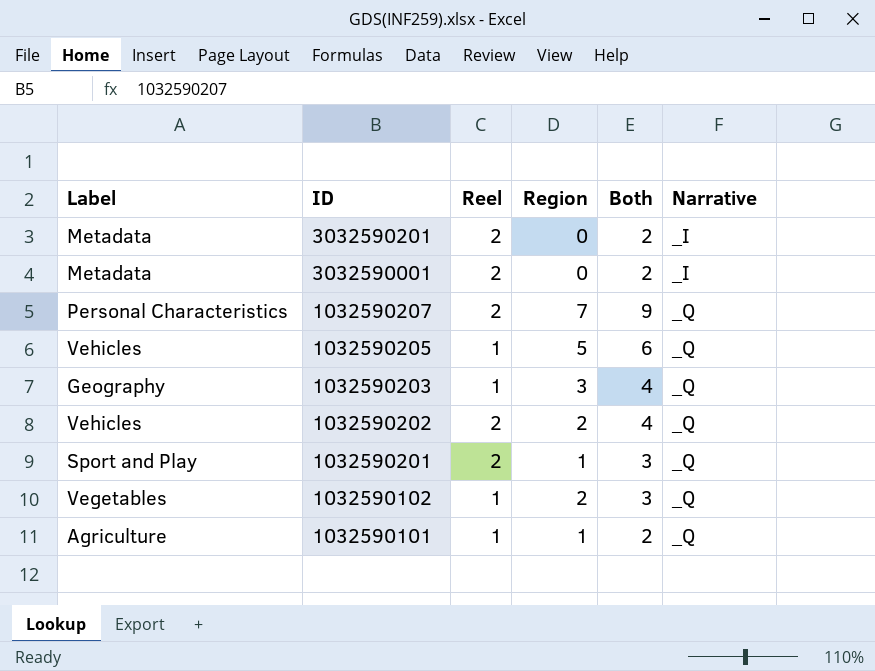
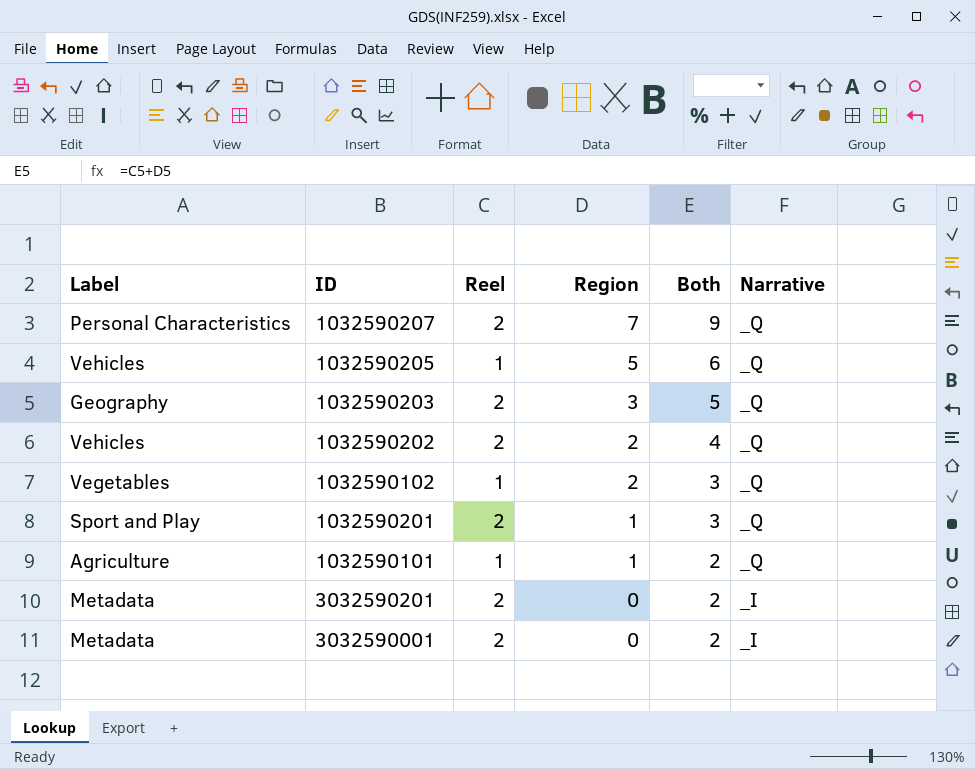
row order: ID descending -> Region descending
1032590203 | Reel: 1 -> 2
1032590203 | Both: 4 -> 5

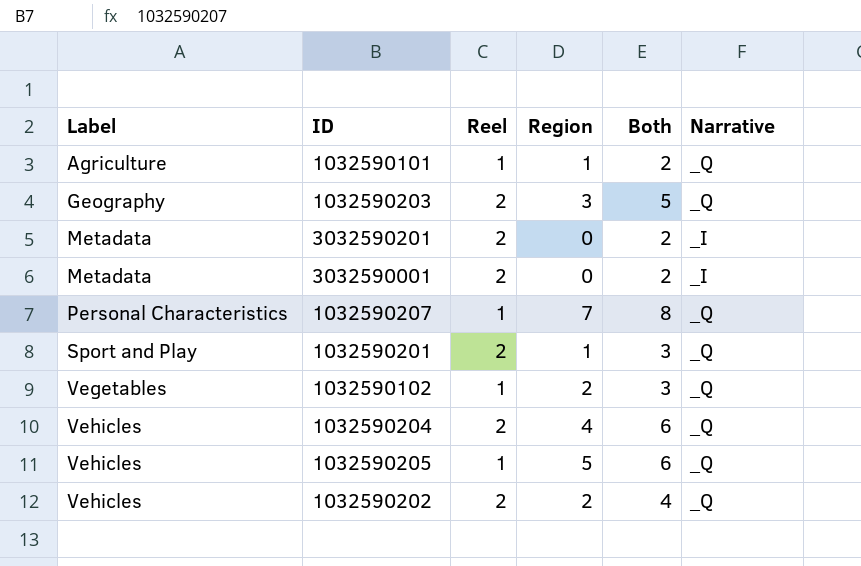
row order: Region descending -> Label ascending
1032590207 | Reel: 2 -> 1
1032590207 | Both: 9 -> 8
row 1032590204: none -> Vehicles | 2 | 4 | 6 | _Q

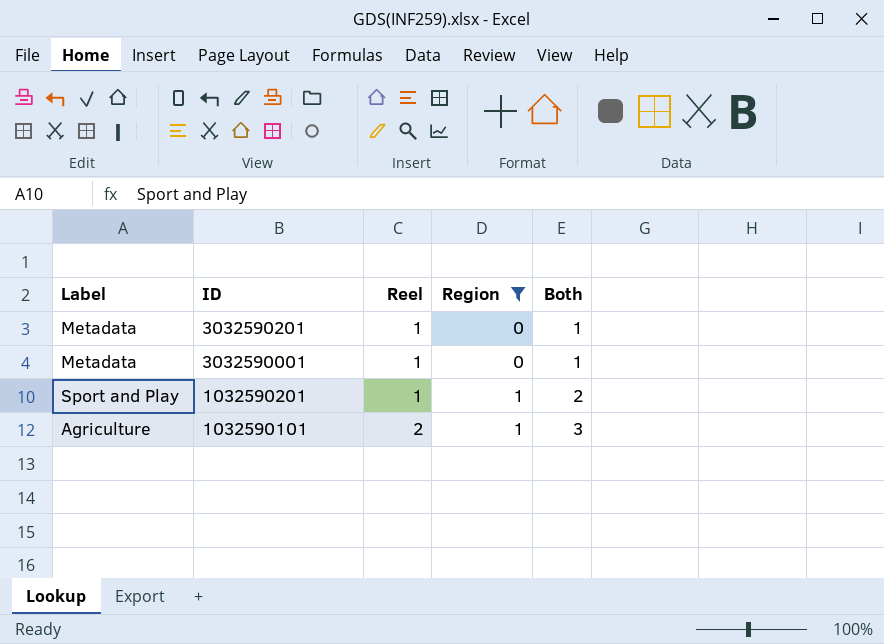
filter: none -> Region <= 1
row order: Label ascending -> ID descending
column Narrative | position: 6 -> none
3032590201 | Reel: 2 -> 1
3032590201 | Both: 2 -> 1
3032590001 | Reel: 2 -> 1
3032590001 | Both: 2 -> 1
1032590201 | Reel: 2 -> 1
1032590201 | Both: 3 -> 2
1032590101 | Reel: 1 -> 2
1032590101 | Both: 2 -> 3

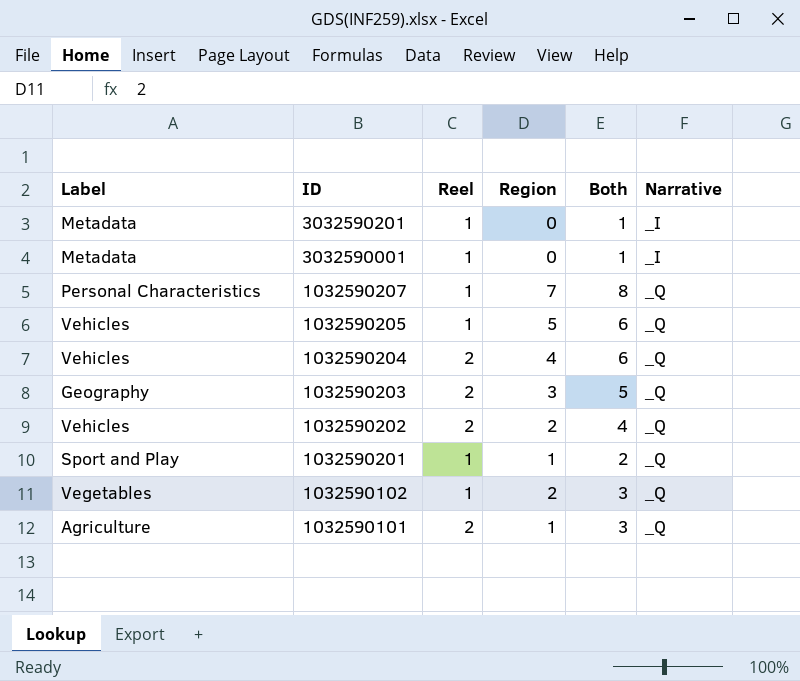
filter: Region <= 1 -> none
column Narrative | position: none -> 6

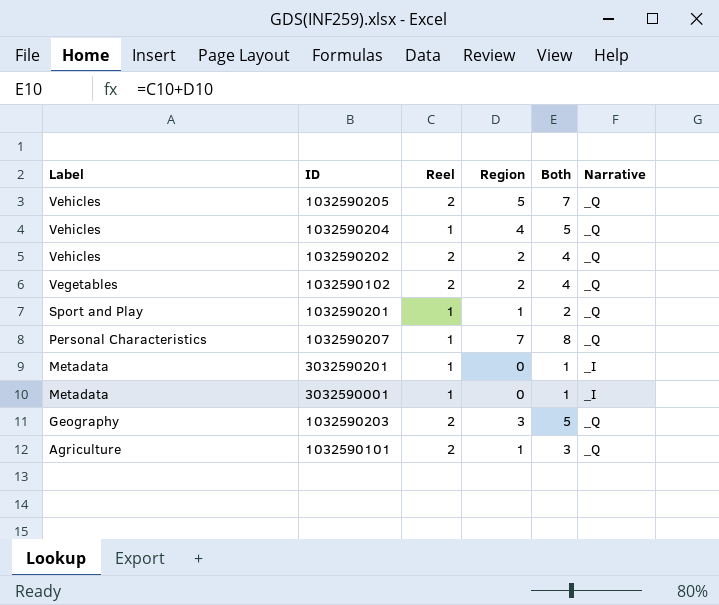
row order: ID descending -> Label descending
1032590205 | Reel: 1 -> 2
1032590205 | Both: 6 -> 7
1032590204 | Reel: 2 -> 1
1032590204 | Both: 6 -> 5
1032590102 | Reel: 1 -> 2
1032590102 | Both: 3 -> 4

